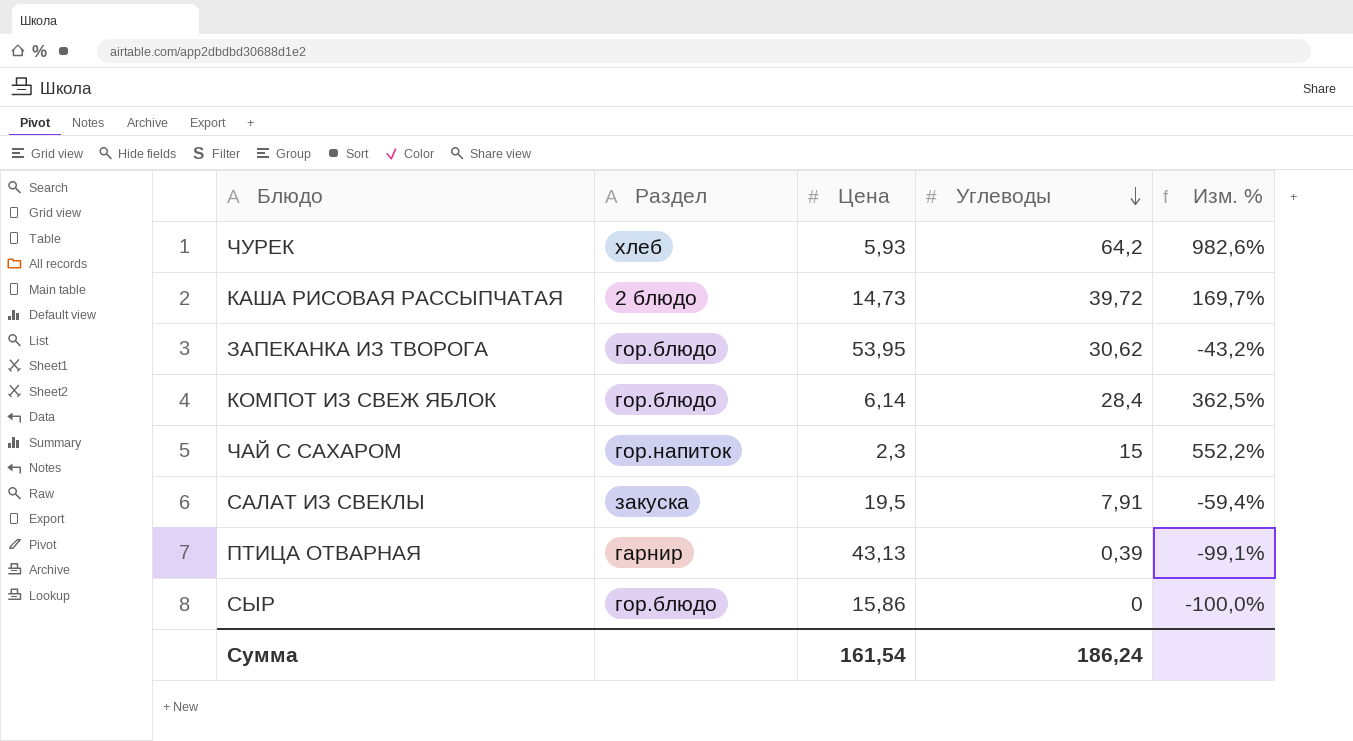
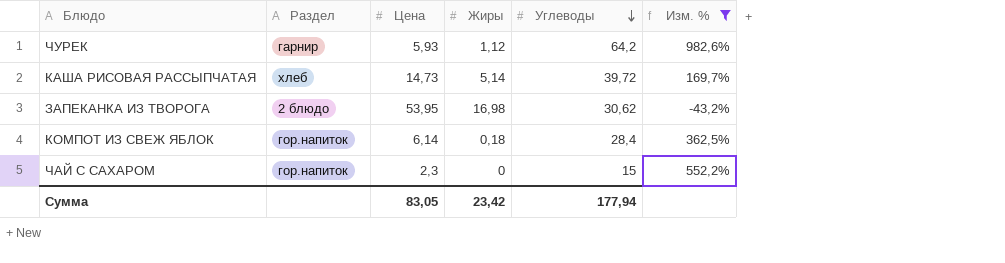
filter: none -> Изм. % >= -43,2%
column Жиры | position: none -> 4
ЧУРЕК | Раздел: хлеб -> гарнир
КАША РИСОВАЯ РАССЫПЧАТАЯ | Раздел: 2 блюдо -> хлеб
ЗАПЕКАНКА ИЗ ТВОРОГА | Раздел: гор.блюдо -> 2 блюдо
КОМПОТ ИЗ СВЕЖ ЯБЛОК | Раздел: гор.блюдо -> гор.напиток
Сумма | Цена: 161,54 -> 83,05
Сумма | Углеводы: 186,24 -> 177,94

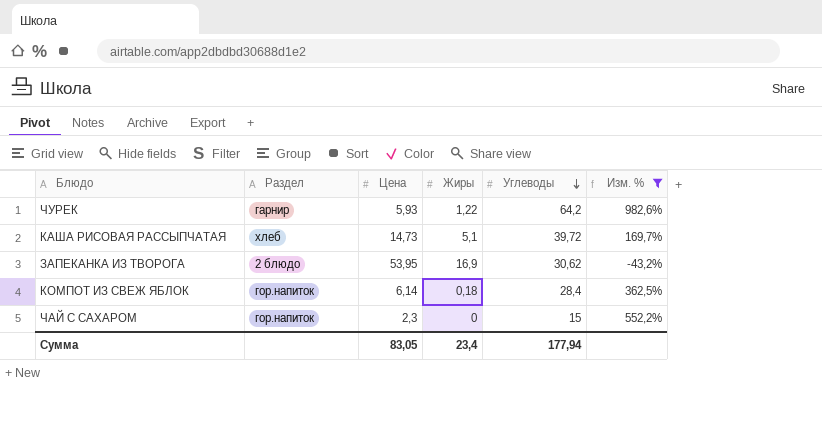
ЧУРЕК | Жиры: 1,12 -> 1,22
КАША РИСОВАЯ РАССЫПЧАТАЯ | Жиры: 5,14 -> 5,1
ЗАПЕКАНКА ИЗ ТВОРОГА | Жиры: 16,98 -> 16,9
Сумма | Жиры: 23,42 -> 23,4

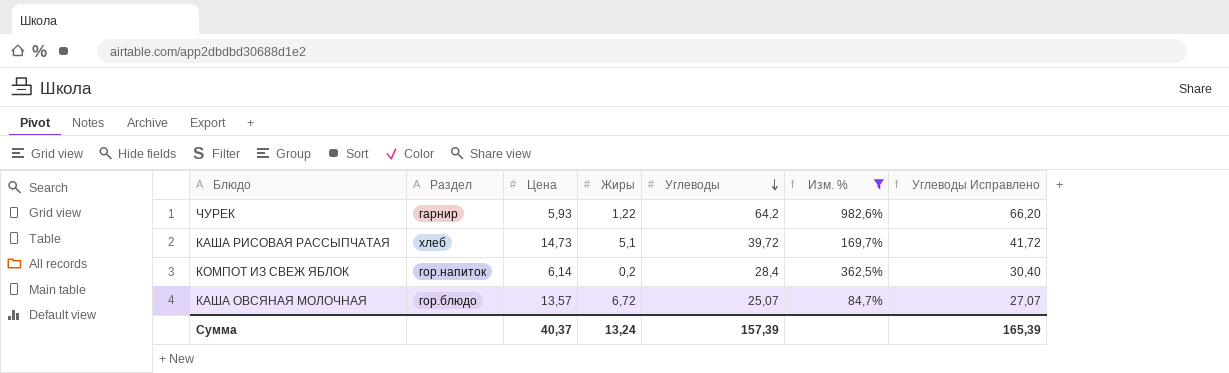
column Углеводы Исправлено | formula: none -> [Углеводы] + 2
row ЗАПЕКАНКА ИЗ ТВОРОГА: 2 блюдо | 53,95 | 16,9 | 30,62 | -43,2% -> none
row ЧАЙ С САХАРОМ: гор.напиток | 2,3 | 0 | 15 | 552,2% -> none
КОМПОТ ИЗ СВЕЖ ЯБЛОК | Жиры: 0,18 -> 0,2
row КАША ОВСЯНАЯ МОЛОЧНАЯ: none -> гор.блюдо | 13,57 | 6,72 | 25,07 | 84,7% | 27,07
Сумма | Цена: 83,05 -> 40,37
Сумма | Жиры: 23,4 -> 13,24
Сумма | Углеводы: 177,94 -> 157,39

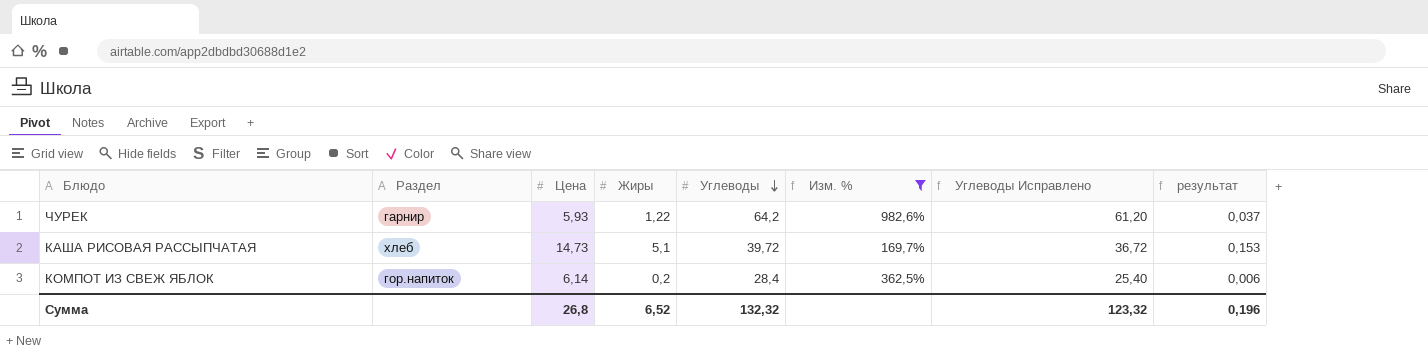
column Углеводы Исправлено | formula: [Углеводы] + 2 -> [Углеводы] - 3
column результат | formula: none -> [Жиры] * 0,03
row КАША ОВСЯНАЯ МОЛОЧНАЯ: гор.блюдо | 13,57 | 6,72 | 25,07 | 84,7% | 27,07 -> none
Сумма | Цена: 40,37 -> 26,8
Сумма | Жиры: 13,24 -> 6,52
Сумма | Углеводы: 157,39 -> 132,32
Сумма | Углеводы Исправлено: 165,39 -> 123,32

